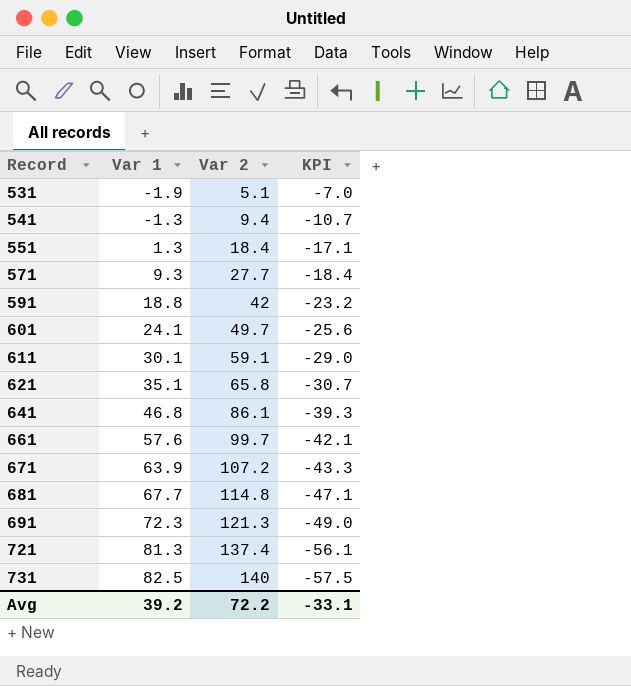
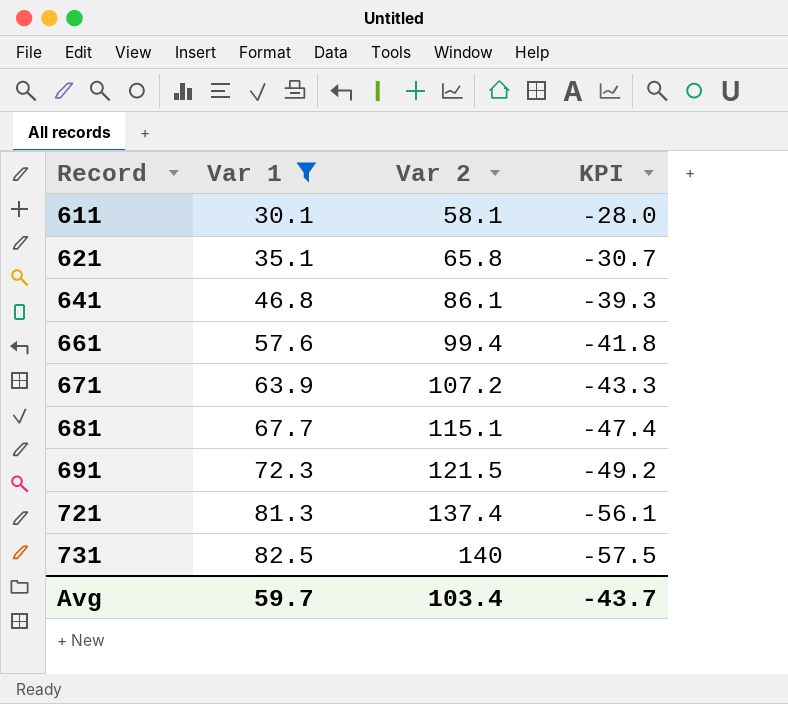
filter: none -> Var 1 >= 30.1
611 | Var 2: 59.1 -> 58.1
611 | KPI: -29.0 -> -28.0
661 | Var 2: 99.7 -> 99.4
661 | KPI: -42.1 -> -41.8
681 | Var 2: 114.8 -> 115.1
681 | KPI: -47.1 -> -47.4
691 | Var 2: 121.3 -> 121.5
691 | KPI: -49.0 -> -49.2
Avg | Var 1: 39.2 -> 59.7
Avg | Var 2: 72.2 -> 103.4
Avg | KPI: -33.1 -> -43.7

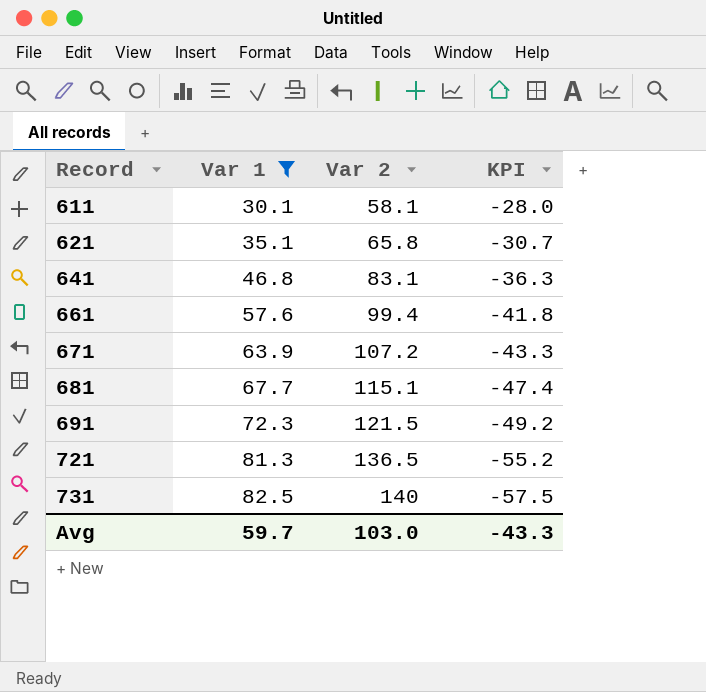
641 | Var 2: 86.1 -> 83.1
641 | KPI: -39.3 -> -36.3
721 | Var 2: 137.4 -> 136.5
721 | KPI: -56.1 -> -55.2
Avg | Var 2: 103.4 -> 103.0
Avg | KPI: -43.7 -> -43.3

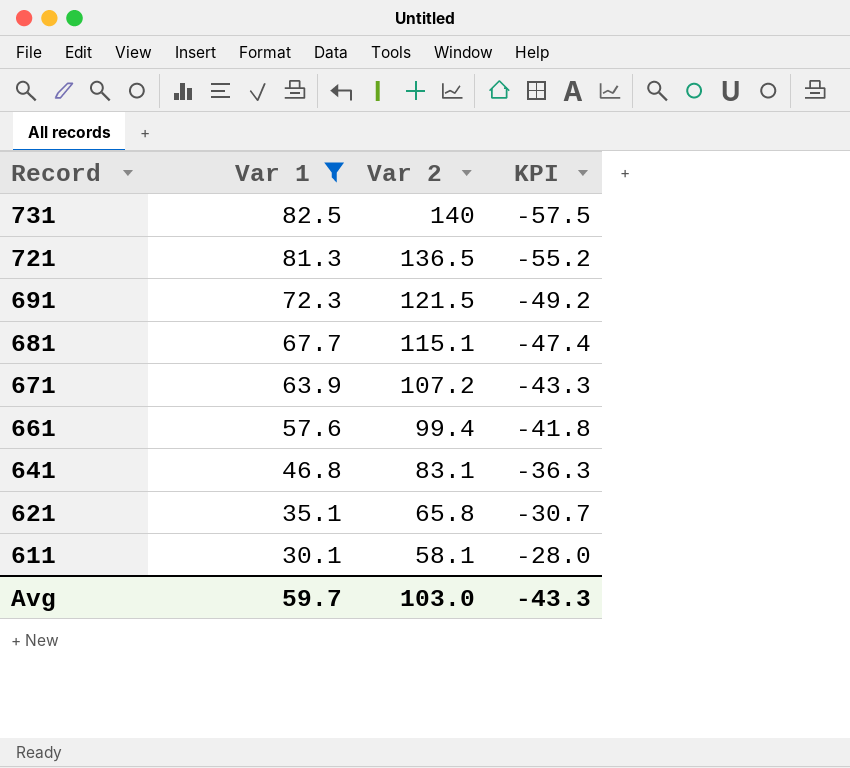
row order: Record ascending -> Record descending

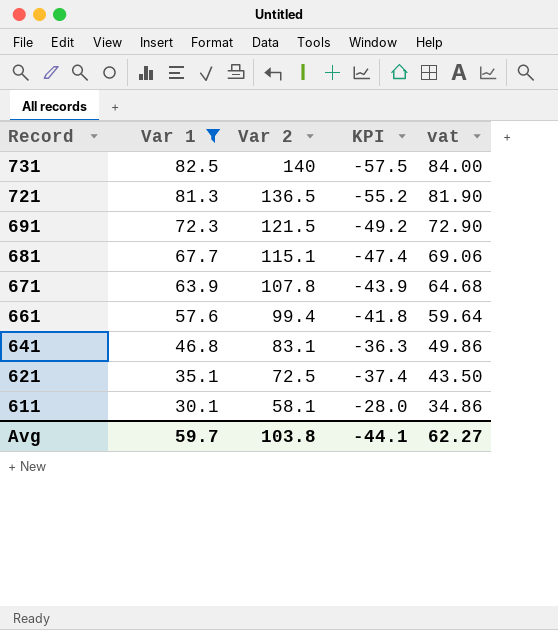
column vat | formula: none -> [Var 2] * 0.6
671 | Var 2: 107.2 -> 107.8
671 | KPI: -43.3 -> -43.9
621 | Var 2: 65.8 -> 72.5
621 | KPI: -30.7 -> -37.4
Avg | Var 2: 103.0 -> 103.8
Avg | KPI: -43.3 -> -44.1

